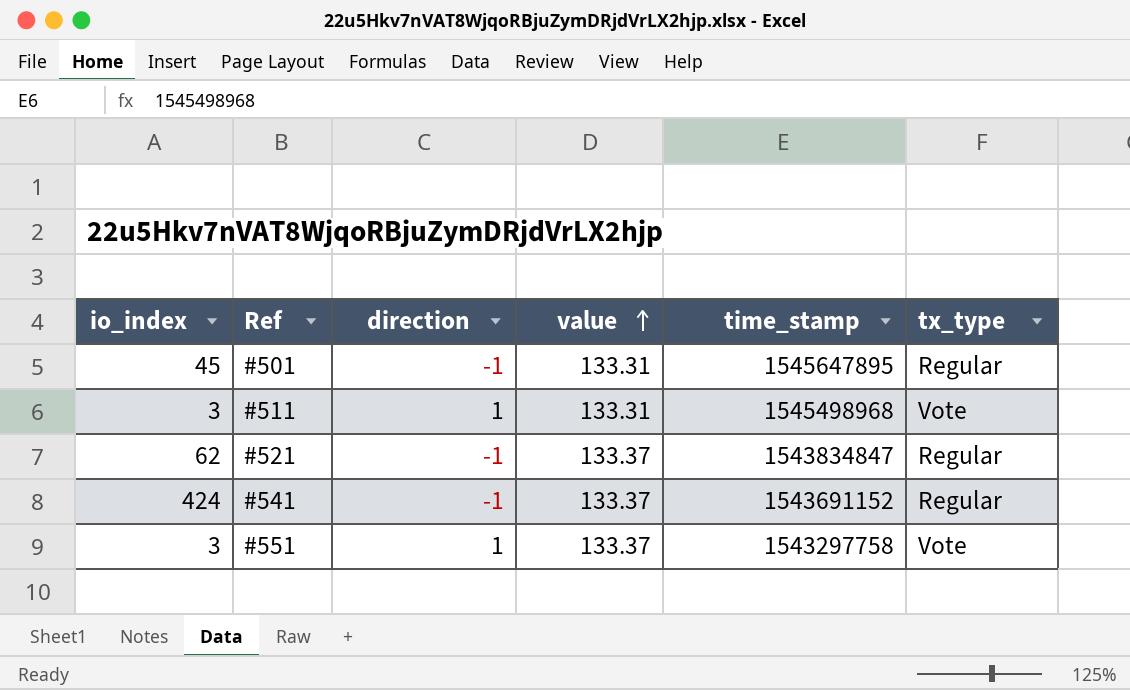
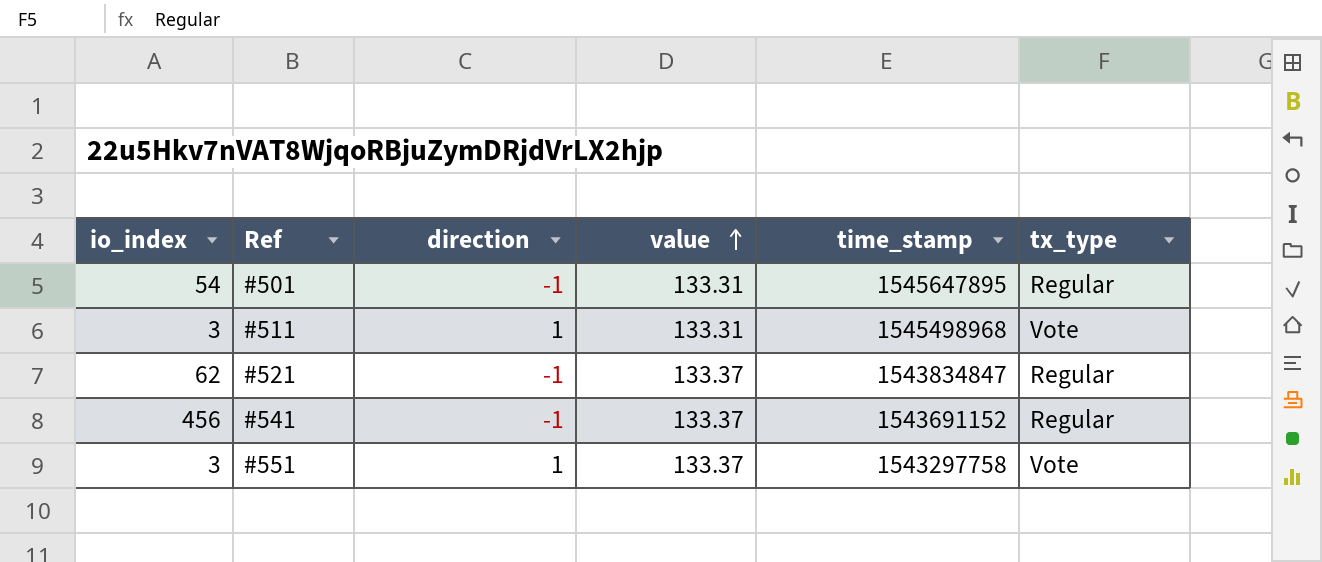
#501 | io_index: 45 -> 54
#541 | io_index: 424 -> 456

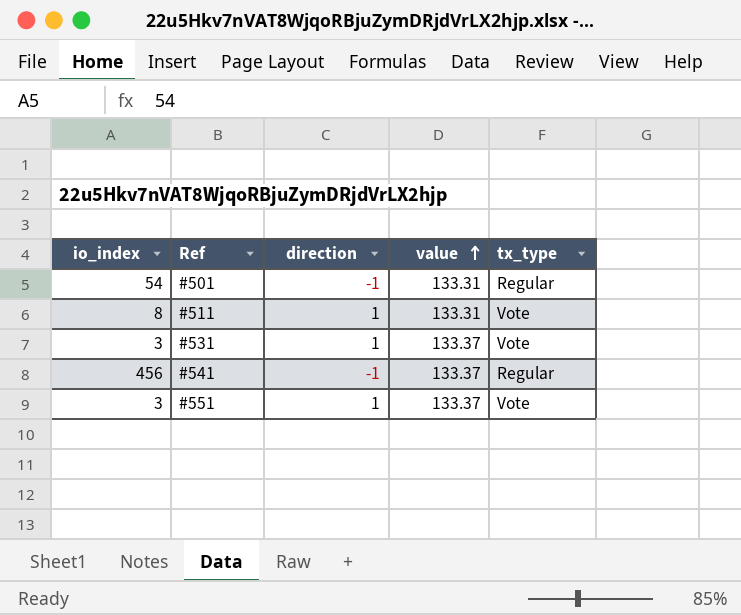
column time_stamp | position: 5 -> none
row #521: 62 | -1 | 133.37 | 1543834847 | Regular -> none
#511 | io_index: 3 -> 8
row #531: none -> 3 | 1 | 133.37 | Vote

